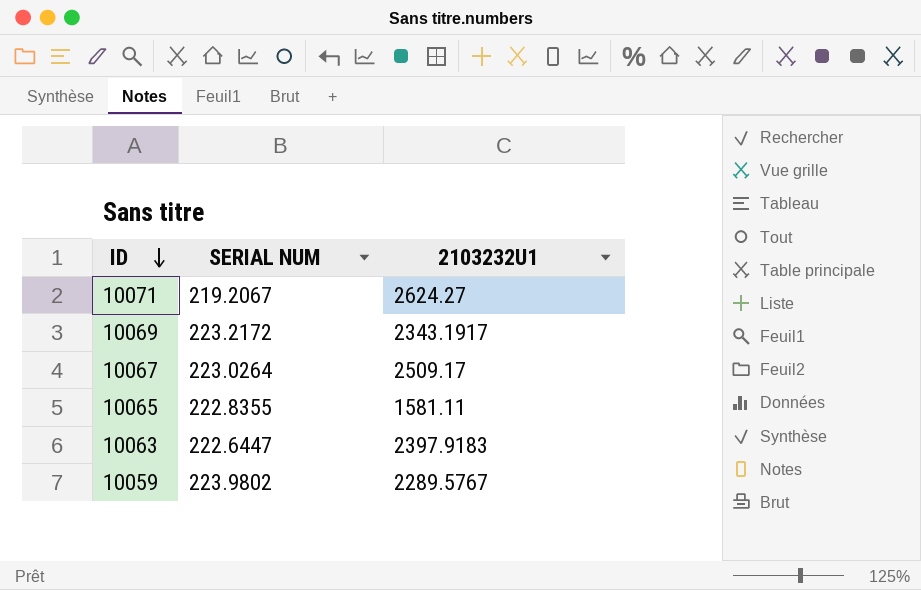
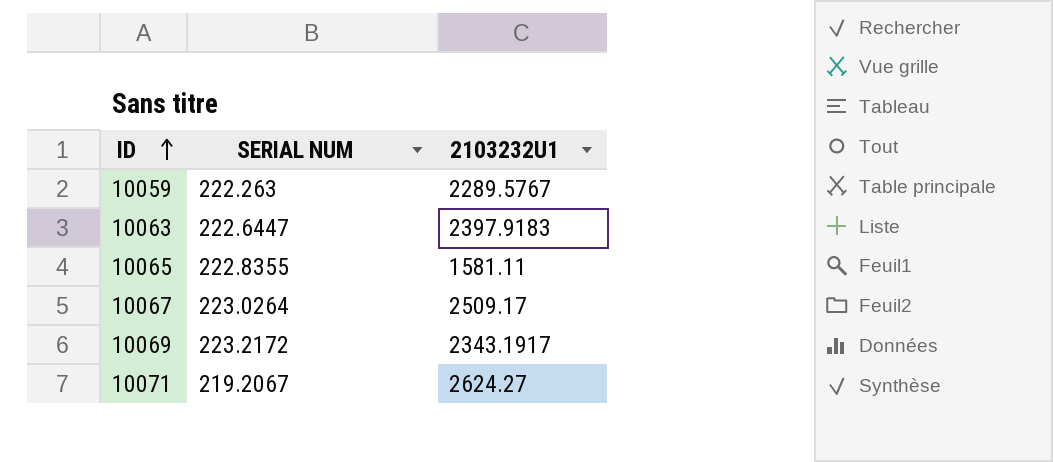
row order: ID descending -> ID ascending
10059 | SERIAL NUM: 223.9802 -> 222.263

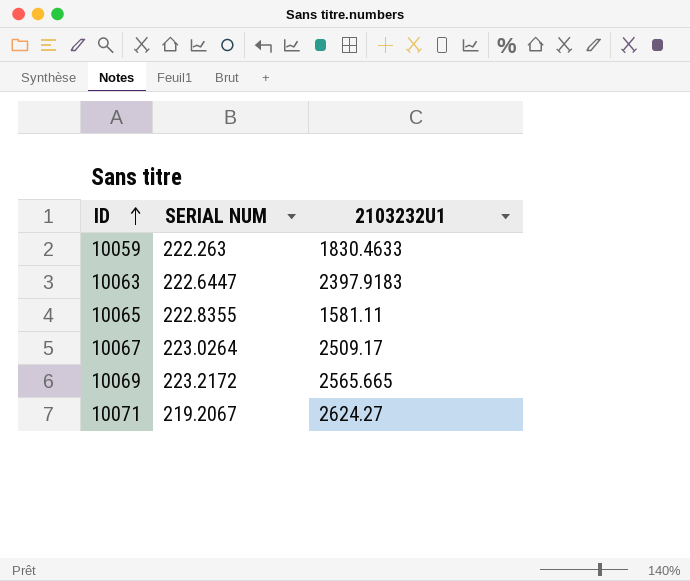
10059 | 2103232U1: 2289.5767 -> 1830.4633
10069 | 2103232U1: 2343.1917 -> 2565.665

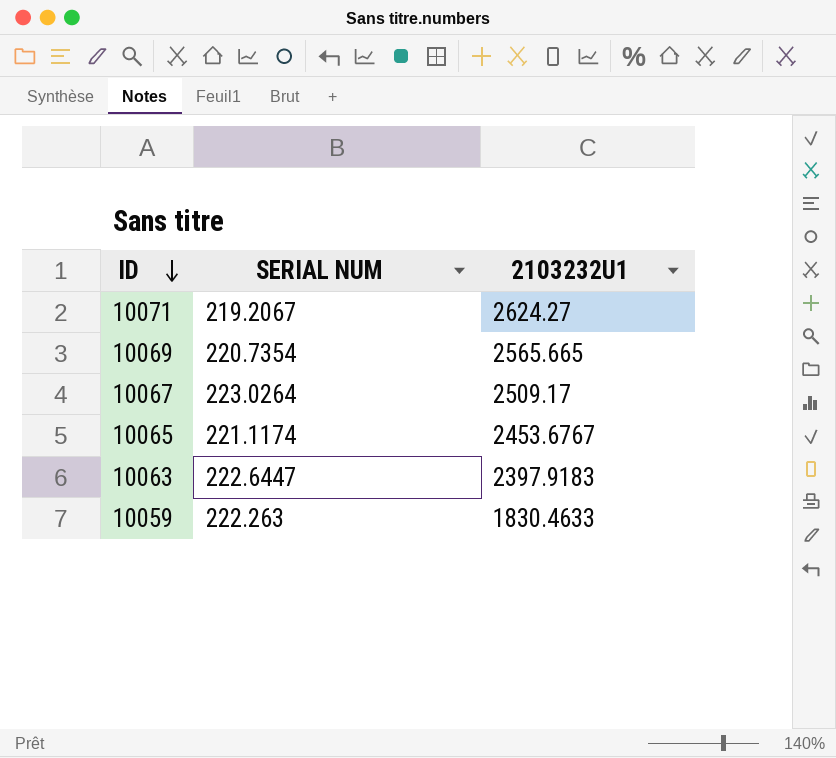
row order: ID ascending -> ID descending
10069 | SERIAL NUM: 223.2172 -> 220.7354
10065 | SERIAL NUM: 222.8355 -> 221.1174
10065 | 2103232U1: 1581.11 -> 2453.6767

